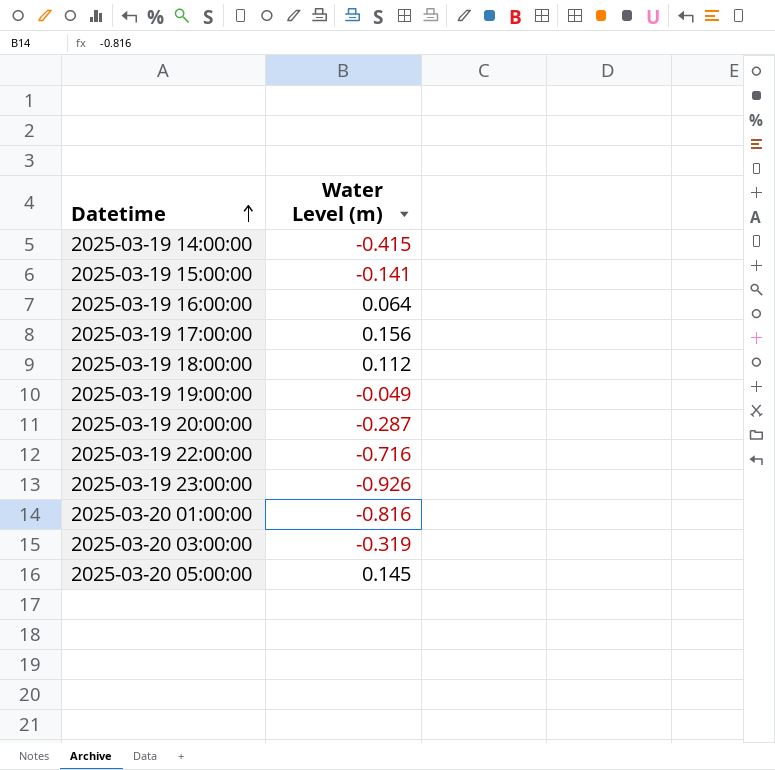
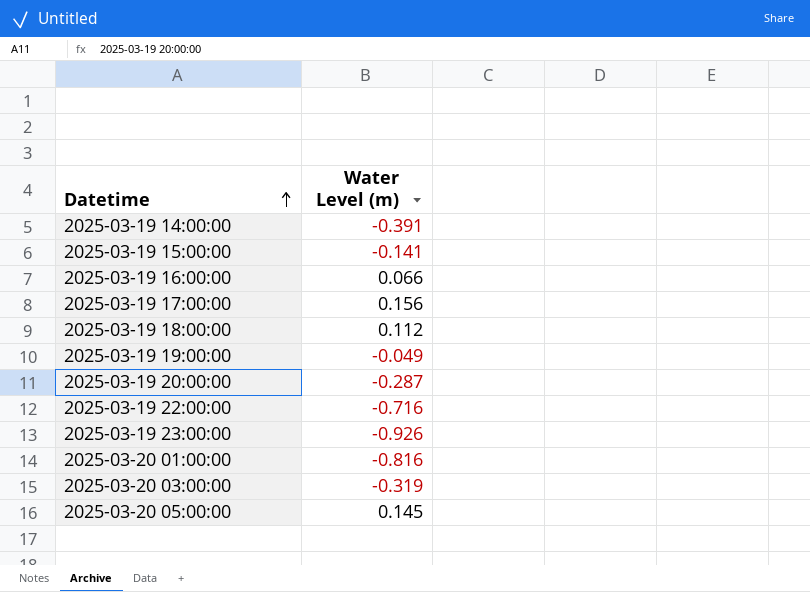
2025-03-19 14:00:00 | Water Level (m): -0.415 -> -0.391
2025-03-19 16:00:00 | Water Level (m): 0.064 -> 0.066

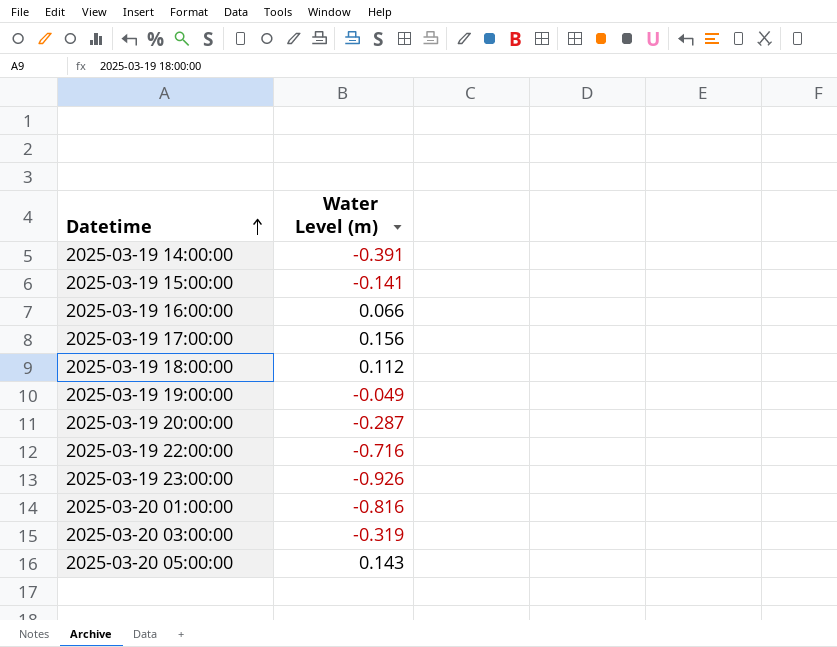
2025-03-20 05:00:00 | Water Level (m): 0.145 -> 0.143

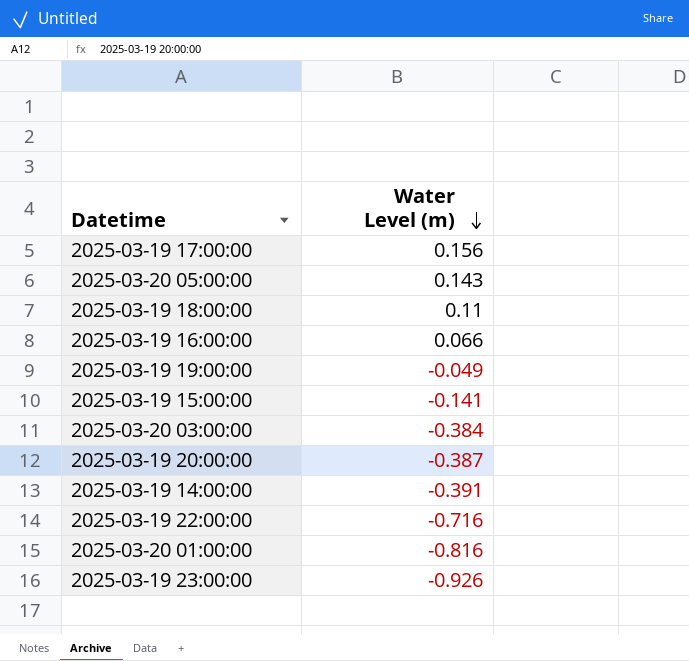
row order: Datetime ascending -> Water Level (m) descending
2025-03-19 18:00:00 | Water Level (m): 0.112 -> 0.11
2025-03-20 03:00:00 | Water Level (m): -0.319 -> -0.384
2025-03-19 20:00:00 | Water Level (m): -0.287 -> -0.387

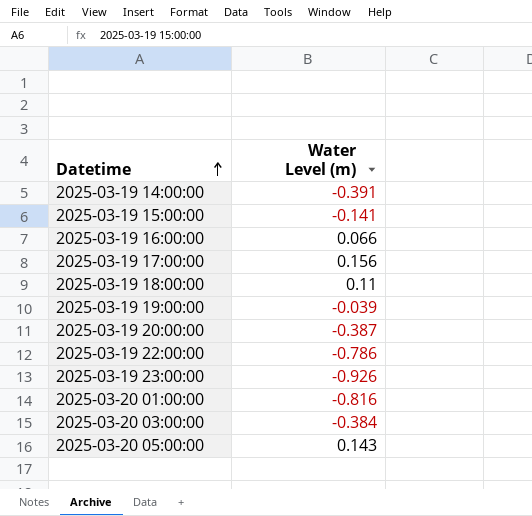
row order: Water Level (m) descending -> Datetime ascending
2025-03-19 19:00:00 | Water Level (m): -0.049 -> -0.039
2025-03-19 22:00:00 | Water Level (m): -0.716 -> -0.786

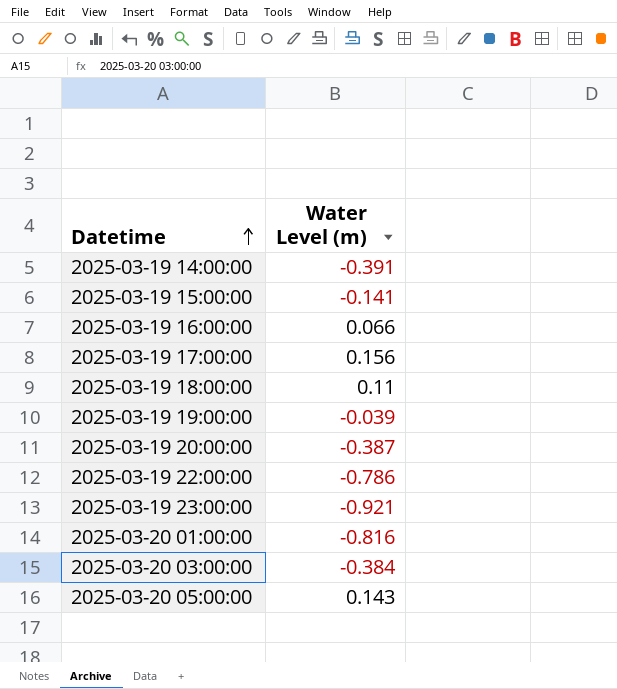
2025-03-19 23:00:00 | Water Level (m): -0.926 -> -0.921

